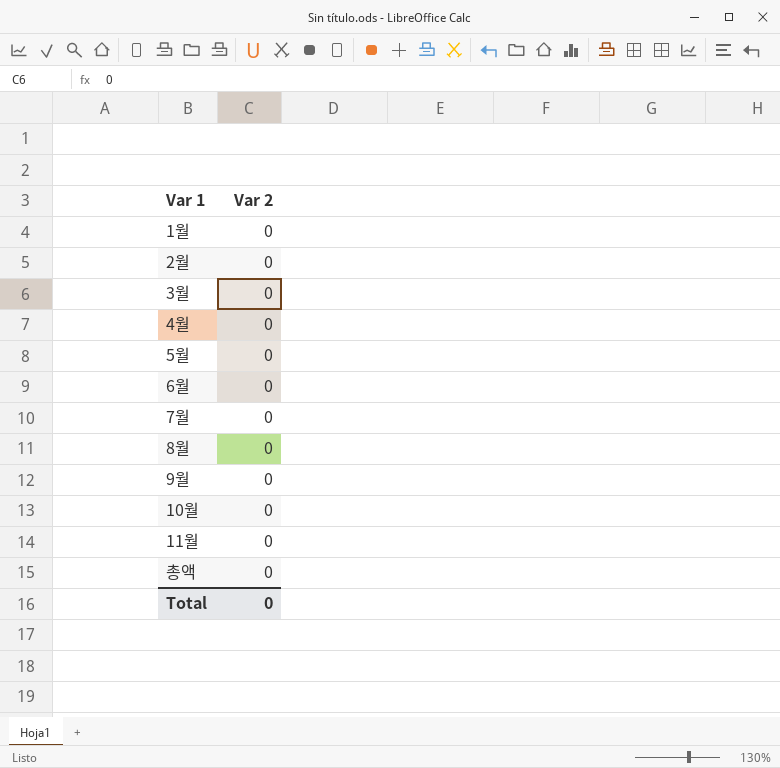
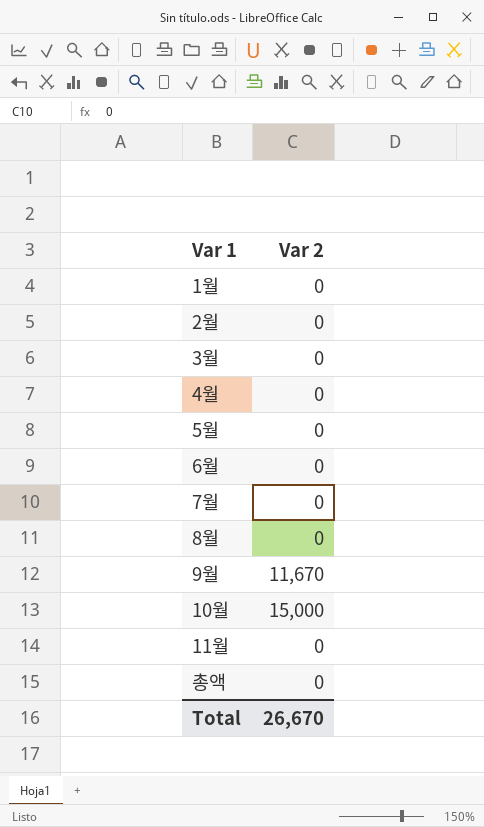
9월 | Var 2: 0 -> 11,670
10월 | Var 2: 0 -> 15,000
Total | Var 2: 0 -> 26,670

